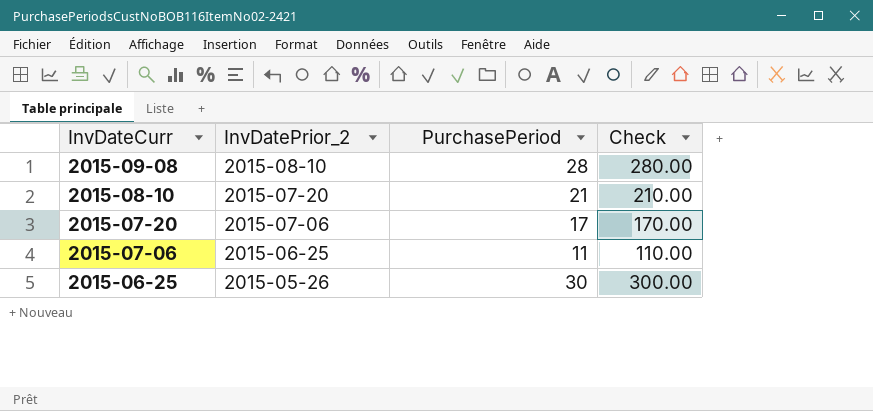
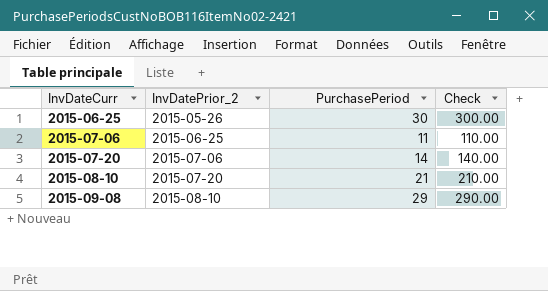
row order: InvDateCurr descending -> InvDateCurr ascending
2015-07-20 | PurchasePeriod: 17 -> 14
2015-07-20 | Check: 170.00 -> 140.00
2015-09-08 | PurchasePeriod: 28 -> 29
2015-09-08 | Check: 280.00 -> 290.00

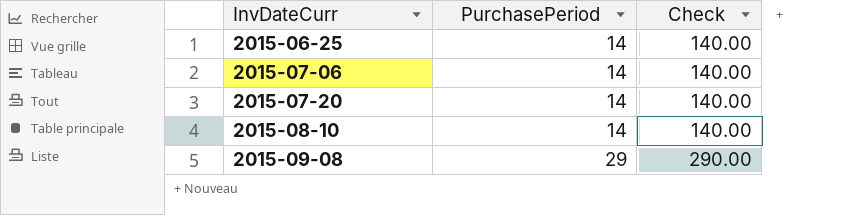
column InvDatePrior_2 | position: 2 -> none
2015-06-25 | PurchasePeriod: 30 -> 14
2015-06-25 | Check: 300.00 -> 140.00
2015-07-06 | PurchasePeriod: 11 -> 14
2015-07-06 | Check: 110.00 -> 140.00
2015-08-10 | PurchasePeriod: 21 -> 14
2015-08-10 | Check: 210.00 -> 140.00

